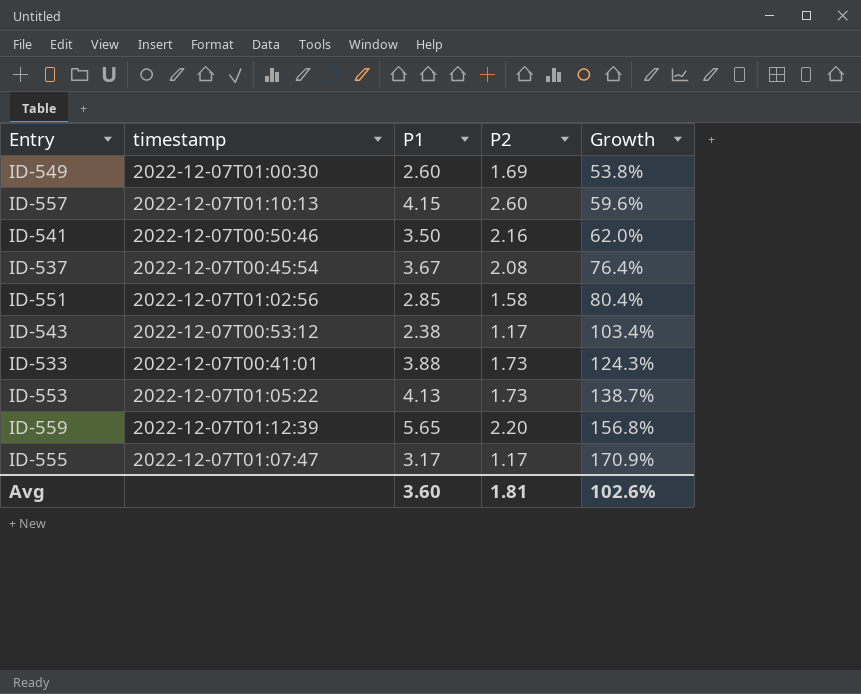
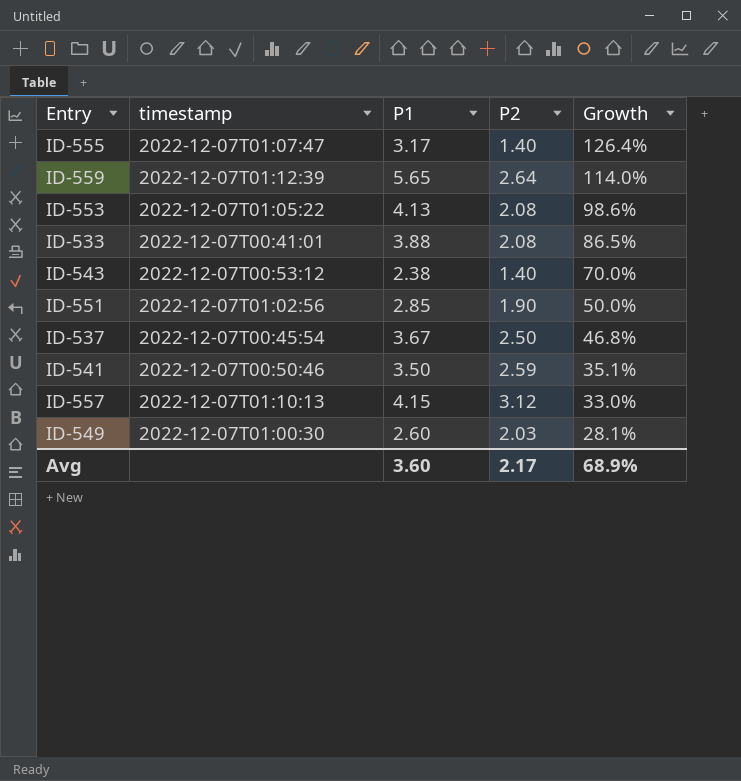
row order: Growth ascending -> Growth descending
ID-555 | P2: 1.17 -> 1.40
ID-555 | Growth: 170.9% -> 126.4%
ID-559 | P2: 2.20 -> 2.64
ID-559 | Growth: 156.8% -> 114.0%
ID-553 | P2: 1.73 -> 2.08
ID-553 | Growth: 138.7% -> 98.6%
ID-533 | P2: 1.73 -> 2.08
ID-533 | Growth: 124.3% -> 86.5%
ID-543 | P2: 1.17 -> 1.40
ID-543 | Growth: 103.4% -> 70.0%
ID-551 | P2: 1.58 -> 1.90
ID-551 | Growth: 80.4% -> 50.0%
ID-537 | P2: 2.08 -> 2.50
ID-537 | Growth: 76.4% -> 46.8%
ID-541 | P2: 2.16 -> 2.59
ID-541 | Growth: 62.0% -> 35.1%
ID-557 | P2: 2.60 -> 3.12
ID-557 | Growth: 59.6% -> 33.0%
ID-549 | P2: 1.69 -> 2.03
ID-549 | Growth: 53.8% -> 28.1%
Avg | P2: 1.81 -> 2.17
Avg | Growth: 102.6% -> 68.9%

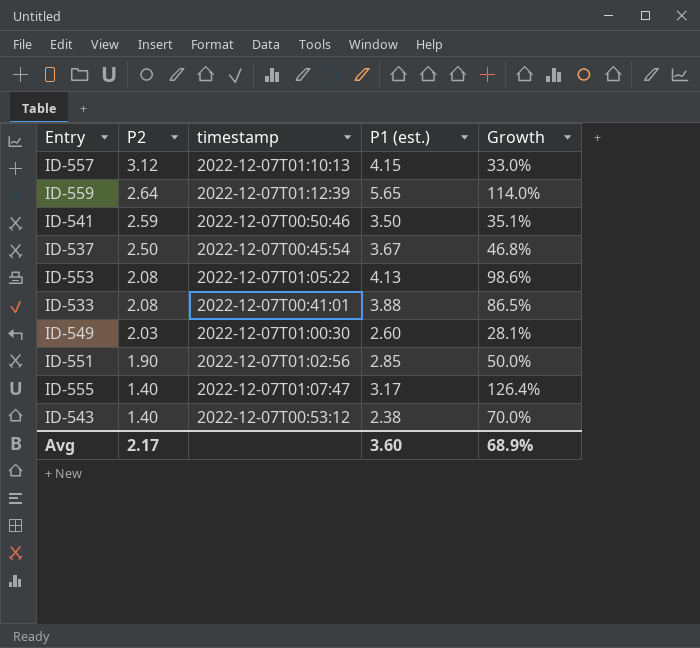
row order: Growth descending -> P2 descending
column P2 | position: 4 -> 2
column name: P1 -> P1 (est.)

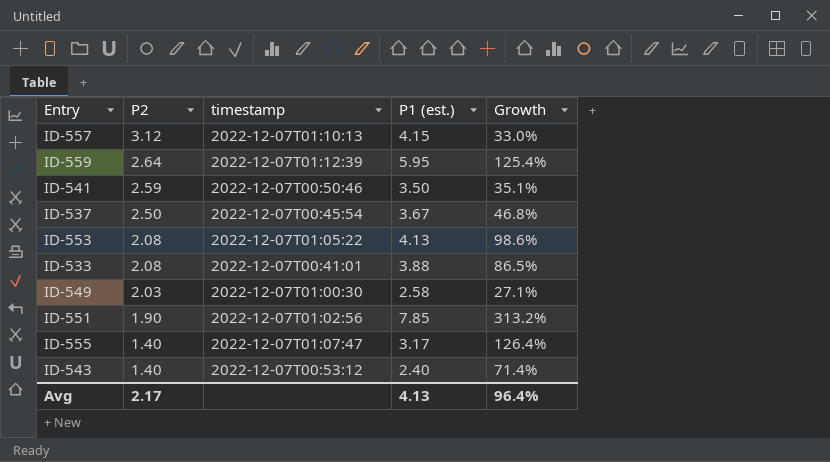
ID-559 | P1 (est.): 5.65 -> 5.95
ID-559 | Growth: 114.0% -> 125.4%
ID-549 | P1 (est.): 2.60 -> 2.58
ID-549 | Growth: 28.1% -> 27.1%
ID-551 | P1 (est.): 2.85 -> 7.85
ID-551 | Growth: 50.0% -> 313.2%
ID-543 | P1 (est.): 2.38 -> 2.40
ID-543 | Growth: 70.0% -> 71.4%
Avg | P1 (est.): 3.60 -> 4.13
Avg | Growth: 68.9% -> 96.4%

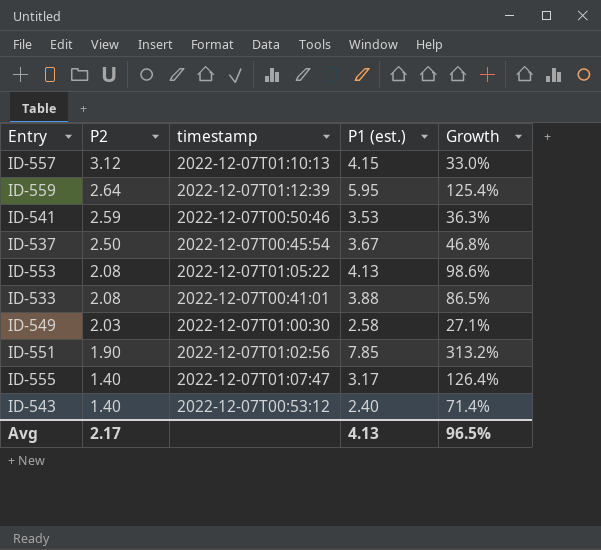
ID-541 | P1 (est.): 3.50 -> 3.53
ID-541 | Growth: 35.1% -> 36.3%
Avg | Growth: 96.4% -> 96.5%

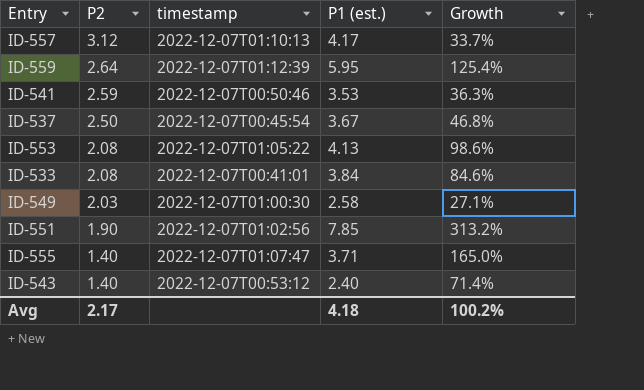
ID-557 | P1 (est.): 4.15 -> 4.17
ID-557 | Growth: 33.0% -> 33.7%
ID-533 | P1 (est.): 3.88 -> 3.84
ID-533 | Growth: 86.5% -> 84.6%
ID-555 | P1 (est.): 3.17 -> 3.71
ID-555 | Growth: 126.4% -> 165.0%
Avg | P1 (est.): 4.13 -> 4.18
Avg | Growth: 96.5% -> 100.2%

